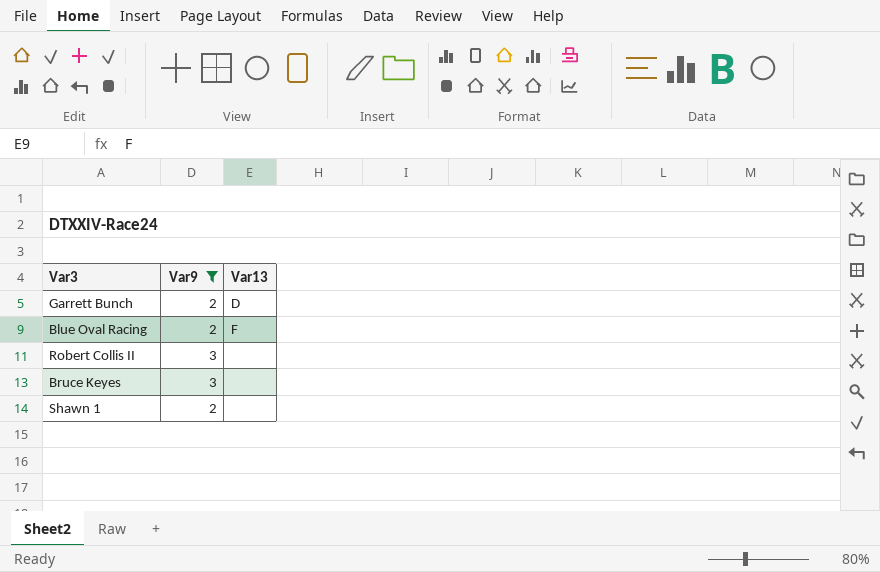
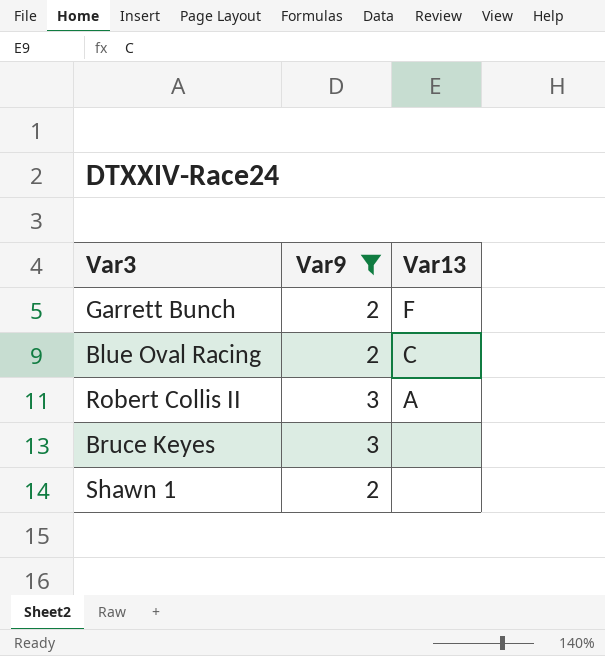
Garrett Bunch | Var13: D -> F
Blue Oval Racing | Var13: F -> C
Robert Collis II | Var13: none -> A

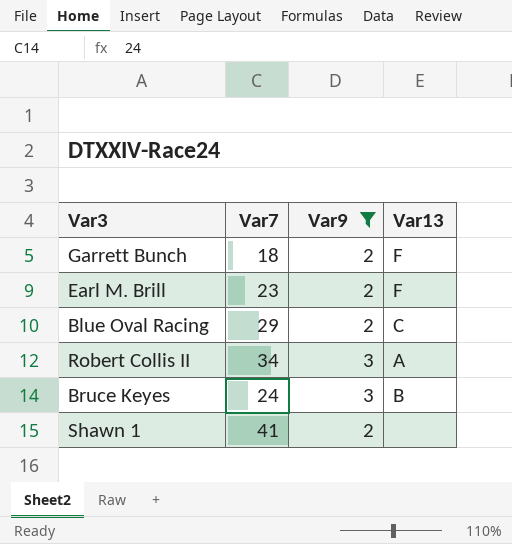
column Var7 | position: none -> 2
row Earl M. Brill: none -> 23 | 2 | F
Bruce Keyes | Var13: none -> B

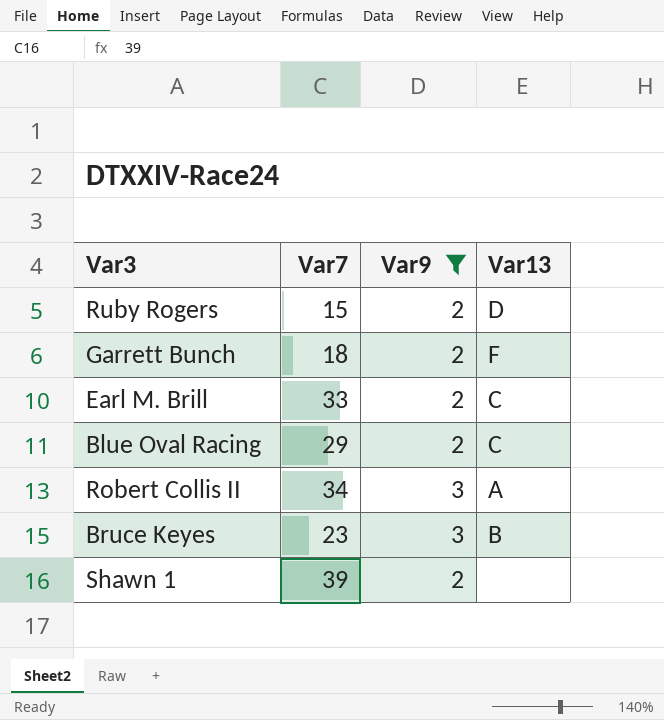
row Ruby Rogers: none -> 15 | 2 | D
Earl M. Brill | Var7: 23 -> 33
Earl M. Brill | Var13: F -> C
Bruce Keyes | Var7: 24 -> 23
Shawn 1 | Var7: 41 -> 39

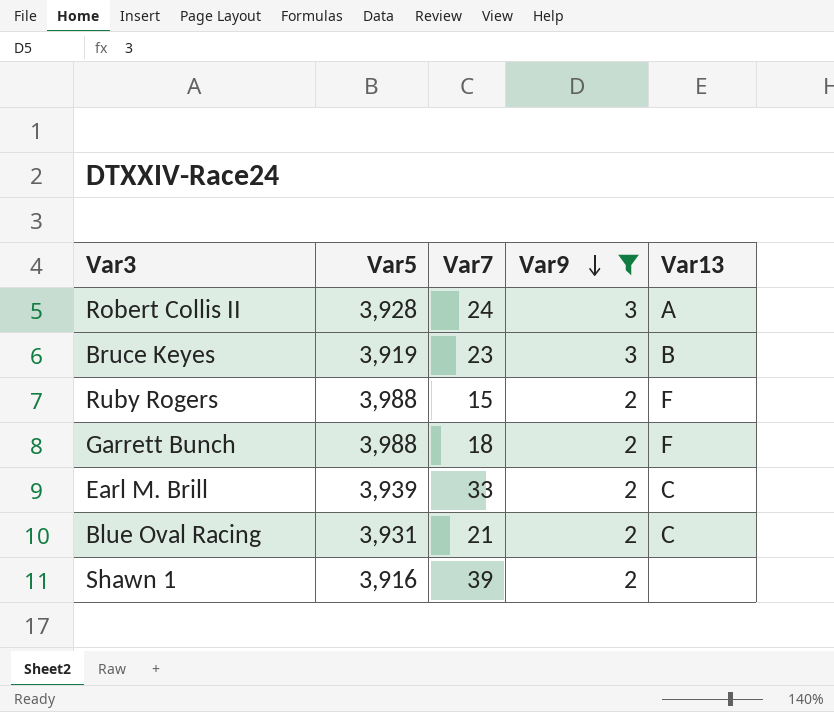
row order: none -> Var9 descending
column Var5 | position: none -> 2
Robert Collis II | Var7: 34 -> 24
Ruby Rogers | Var13: D -> F
Blue Oval Racing | Var7: 29 -> 21

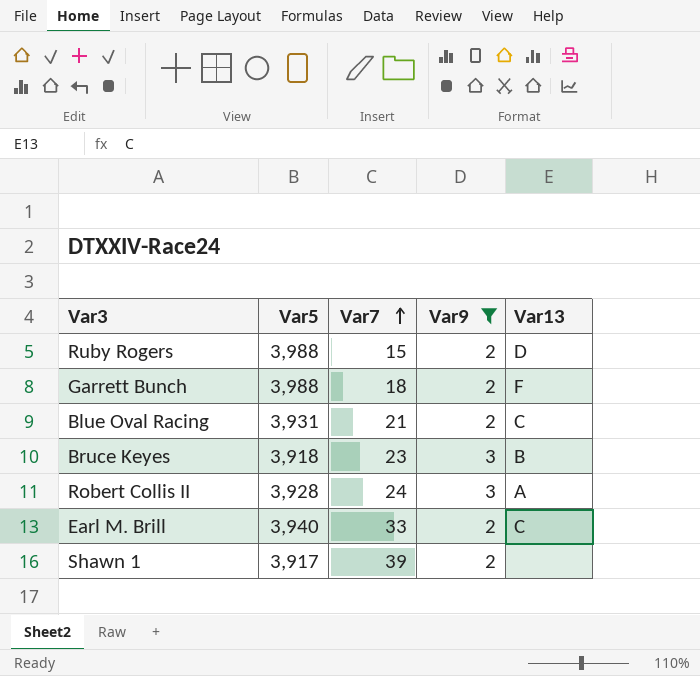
row order: Var9 descending -> Var7 ascending
Ruby Rogers | Var13: F -> D
Bruce Keyes | Var5: 3,919 -> 3,918
Earl M. Brill | Var5: 3,939 -> 3,940
Shawn 1 | Var5: 3,916 -> 3,917

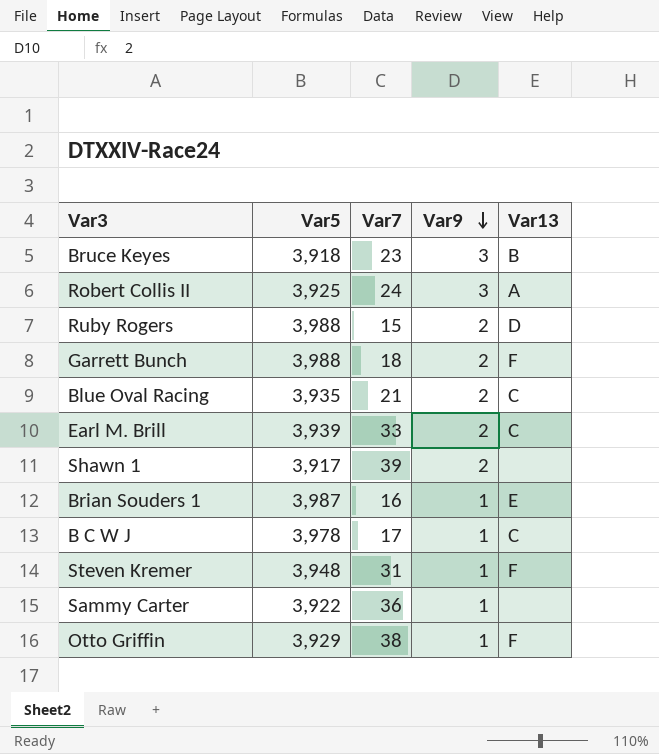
filter: Var9 != 1 -> none
row order: Var7 ascending -> Var9 descending
Robert Collis II | Var5: 3,928 -> 3,925
Blue Oval Racing | Var5: 3,931 -> 3,935
Earl M. Brill | Var5: 3,940 -> 3,939

